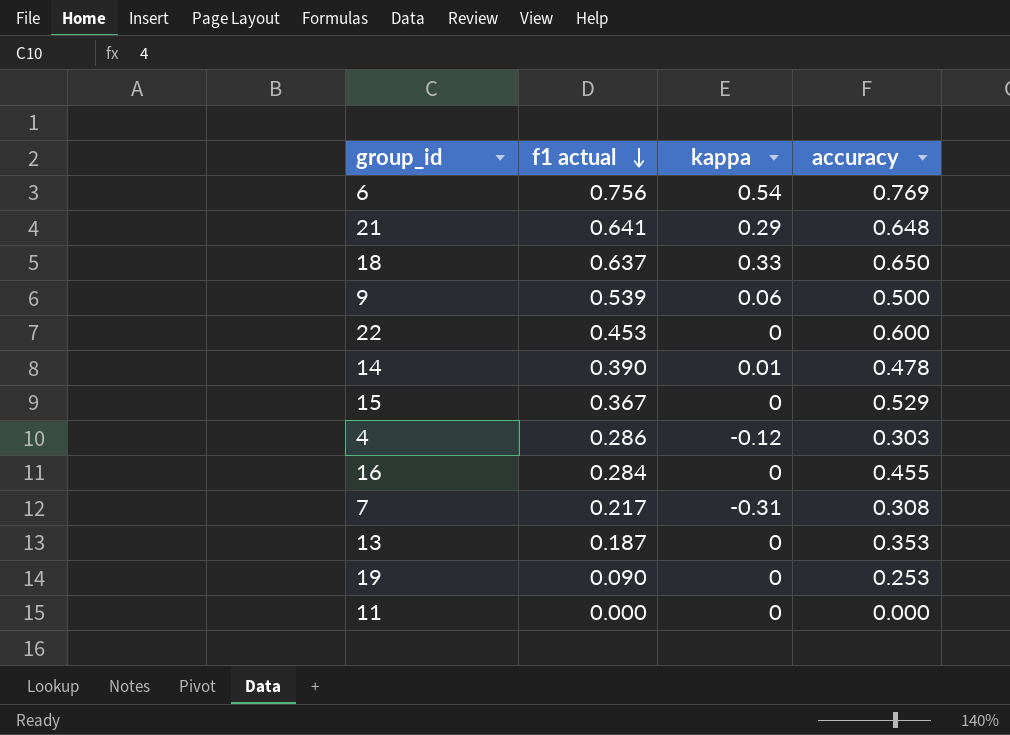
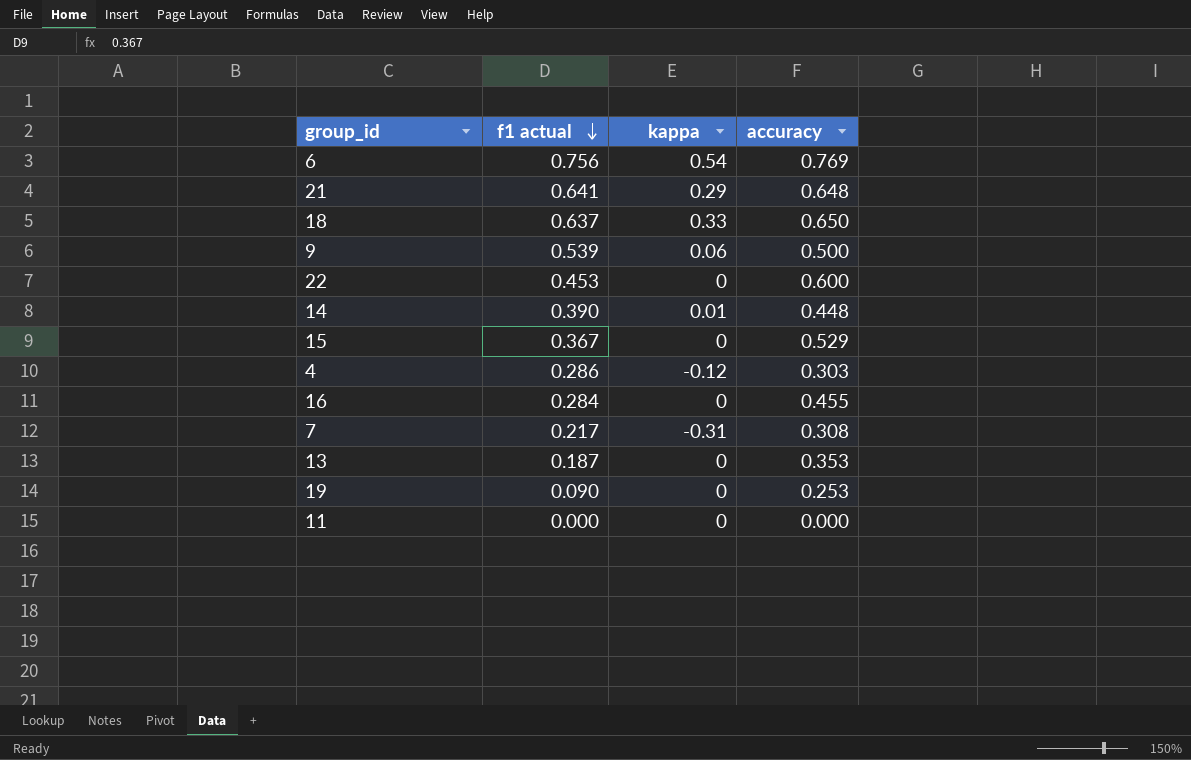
14 | accuracy: 0.478 -> 0.448

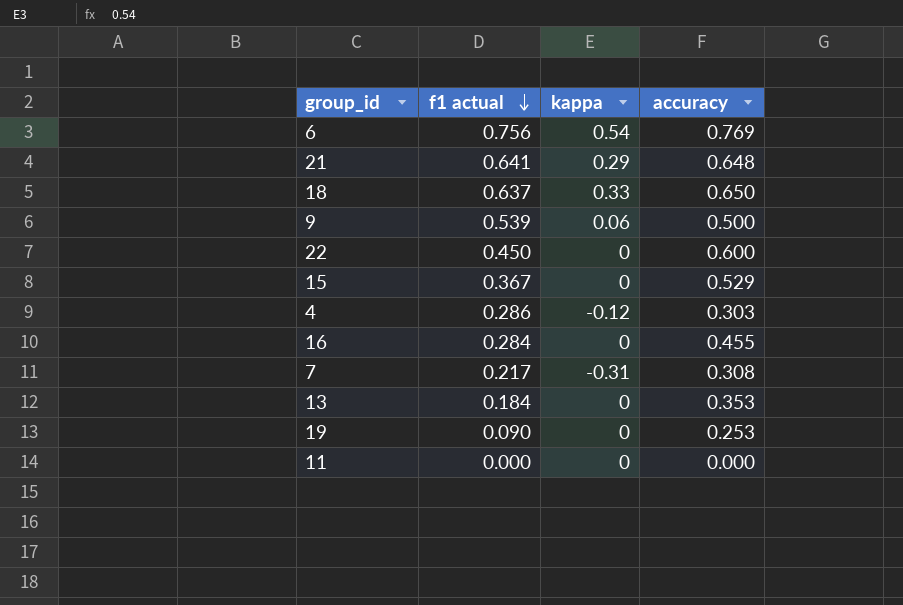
row 14: 0.390 | 0.01 | 0.448 -> none
22 | f1 actual: 0.453 -> 0.450
13 | f1 actual: 0.187 -> 0.184

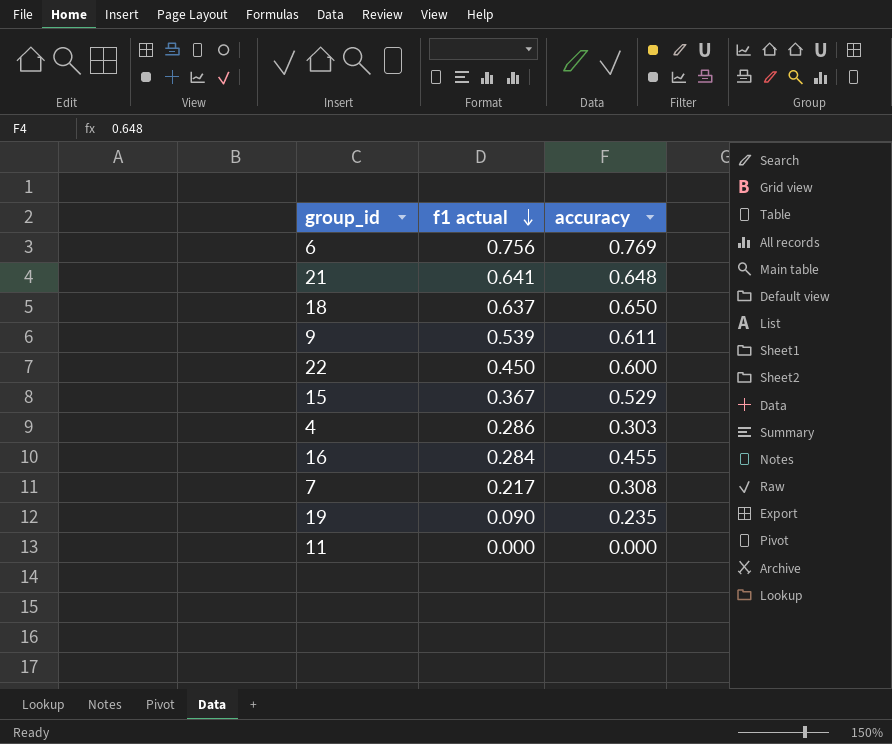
column kappa | position: 3 -> none
row 13: 0.184 | 0 | 0.353 -> none
9 | accuracy: 0.500 -> 0.611
19 | accuracy: 0.253 -> 0.235

